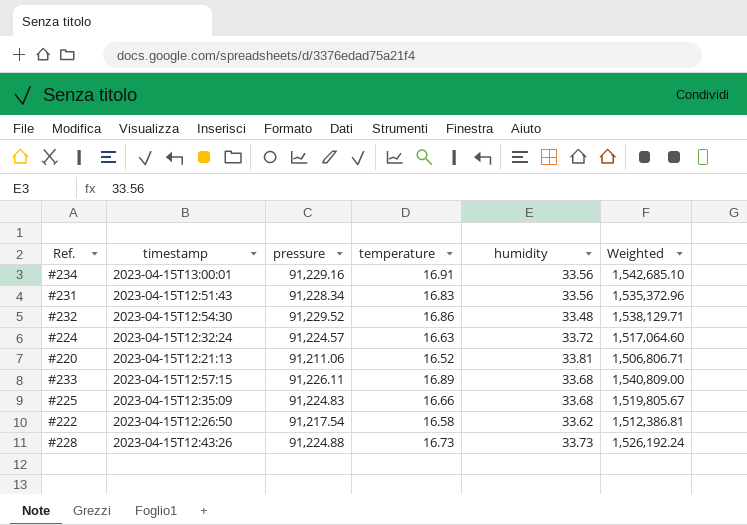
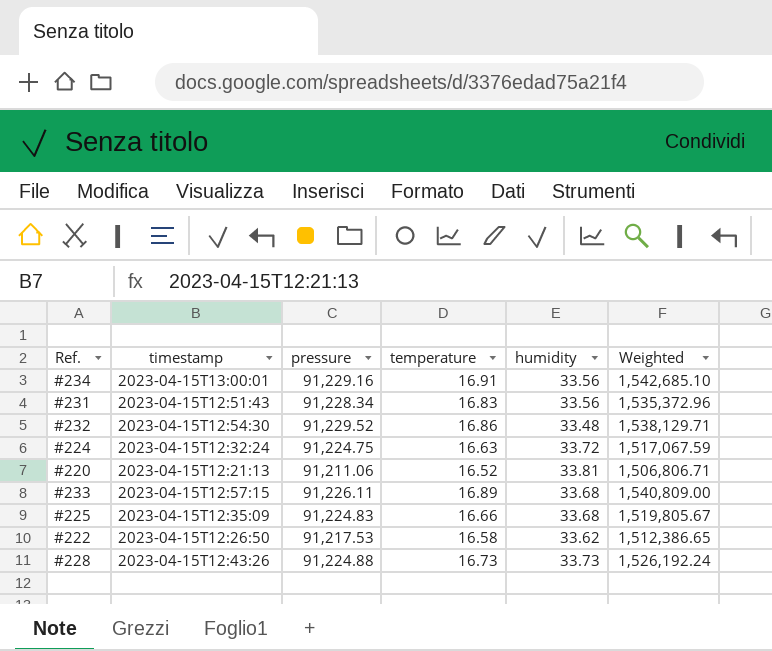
#224 | pressure: 91,224.57 -> 91,224.75
#224 | Weighted: 1,517,064.60 -> 1,517,067.59
#222 | pressure: 91,217.54 -> 91,217.53
#222 | Weighted: 1,512,386.81 -> 1,512,386.65

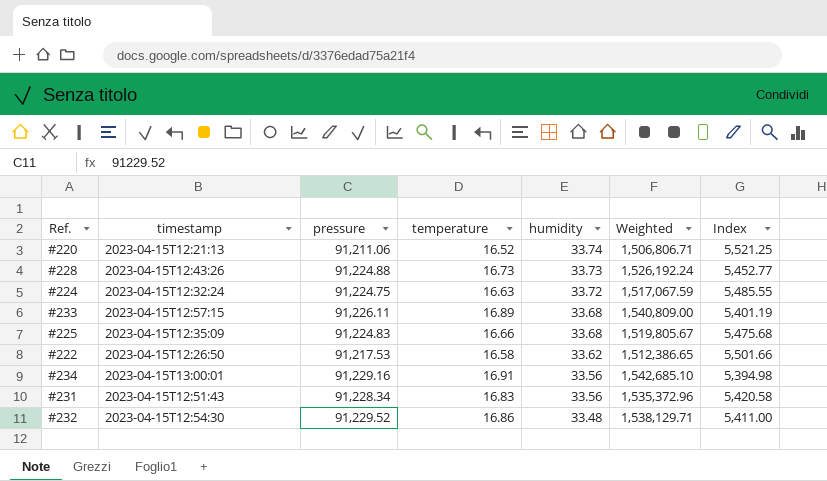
row order: none -> humidity descending
column Index | formula: none -> [pressure] / [temperature]
#220 | humidity: 33.81 -> 33.74

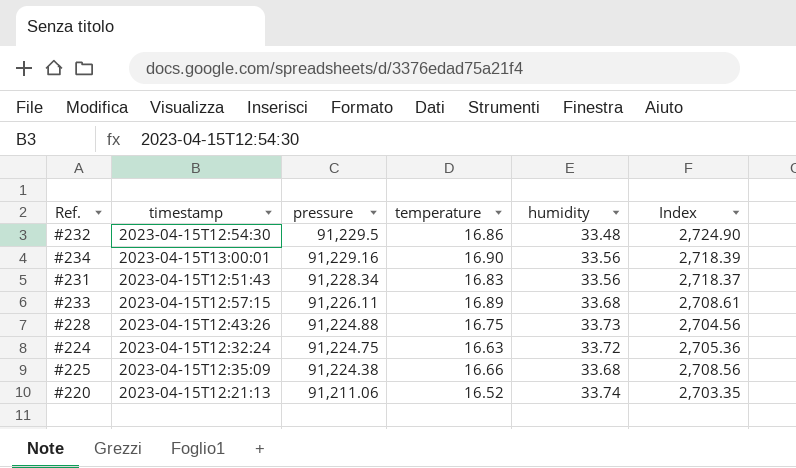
row order: humidity descending -> pressure descending
column Weighted | formula: [pressure] * [temperature] -> none
column Index | formula: [pressure] / [temperature] -> [pressure] / [humidity]
row #222: 2023-04-15T12:26:50 | 91,217.53 | 16.58 | 33.62 | 1,512,386.65 | 5,501.66 -> none
#232 | pressure: 91,229.52 -> 91,229.5
#234 | temperature: 16.91 -> 16.90
#228 | temperature: 16.73 -> 16.75
#225 | pressure: 91,224.83 -> 91,224.38

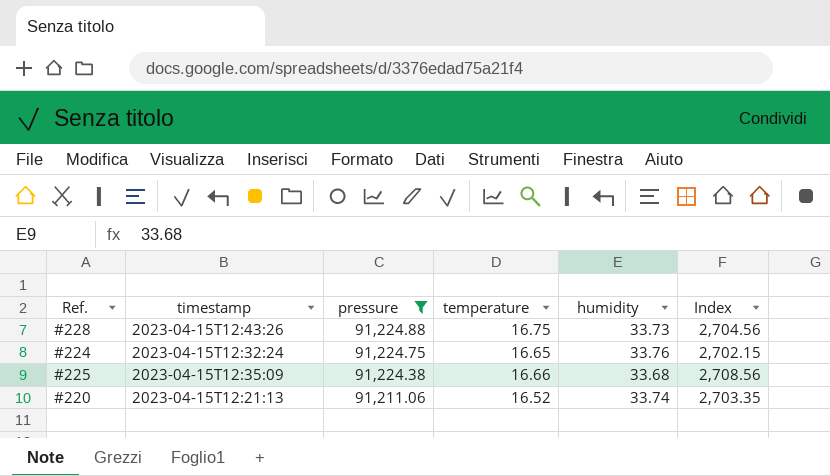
filter: none -> pressure <= 91,224.88
#224 | temperature: 16.63 -> 16.65
#224 | humidity: 33.72 -> 33.76
#224 | Index: 2,705.36 -> 2,702.15

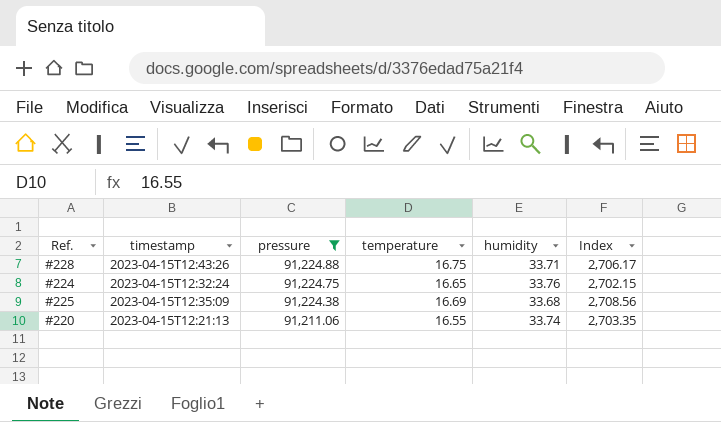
#228 | humidity: 33.73 -> 33.71
#228 | Index: 2,704.56 -> 2,706.17
#225 | temperature: 16.66 -> 16.69
#220 | temperature: 16.52 -> 16.55

